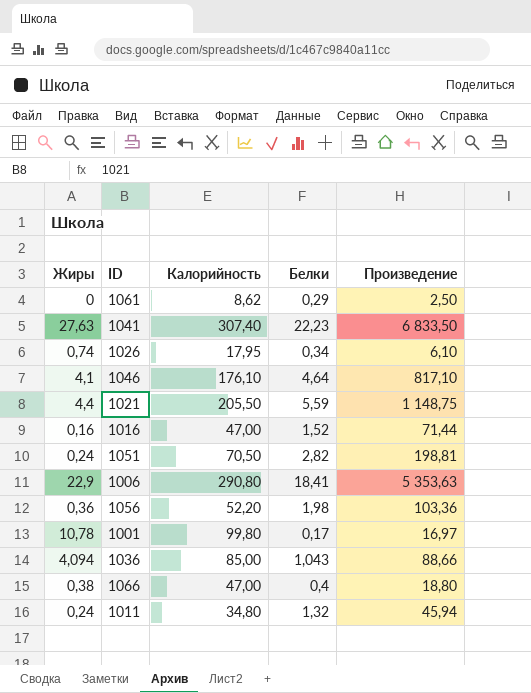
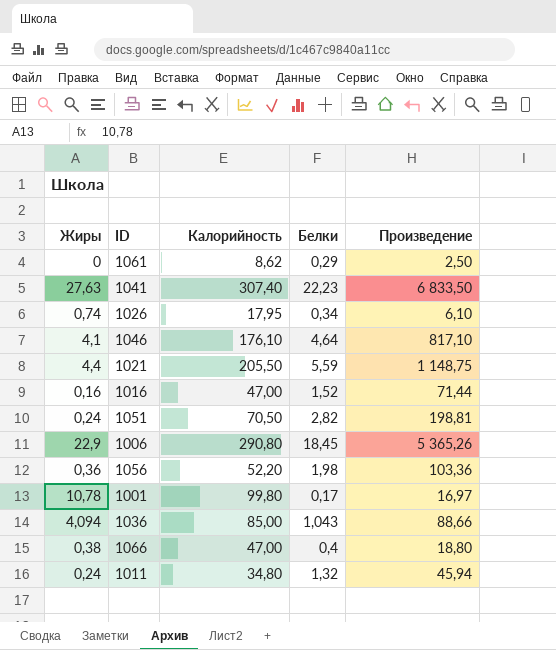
1006 | Белки: 18,41 -> 18,45
1006 | Произведение: 5 353,63 -> 5 365,26

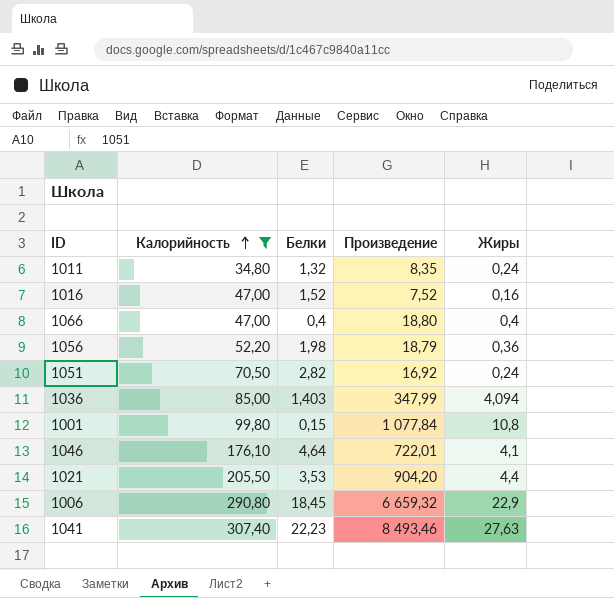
filter: none -> Калорийность >= 34,80
row order: none -> Калорийность ascending
column Произведение | formula: [Калорийность] * [Белки] -> [Калорийность] * [Жиры]
column Жиры | position: 1 -> 5
1066 | Жиры: 0,38 -> 0,4
1036 | Белки: 1,043 -> 1,403
1001 | Белки: 0,17 -> 0,15
1001 | Жиры: 10,78 -> 10,8
1021 | Белки: 5,59 -> 3,53

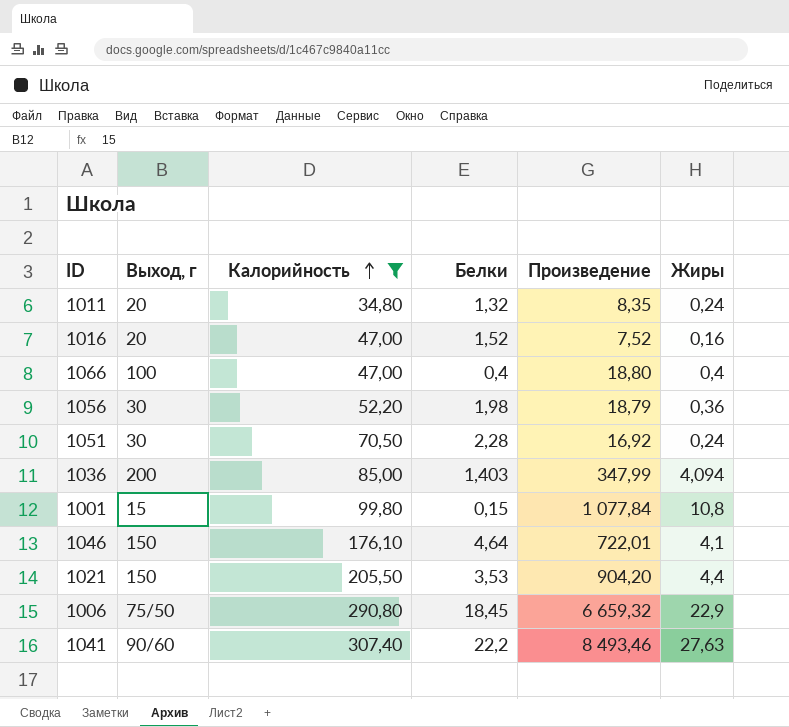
column Выход, г | position: none -> 2
1051 | Белки: 2,82 -> 2,28
1041 | Белки: 22,23 -> 22,2

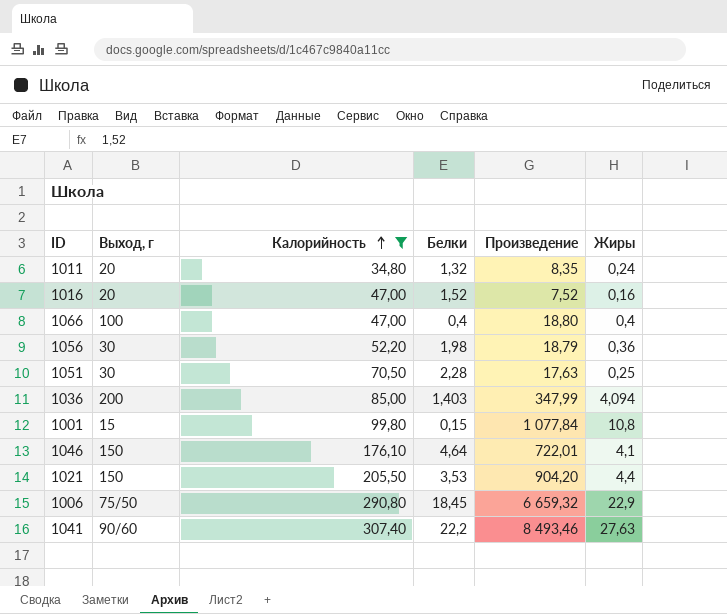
1051 | Произведение: 16,92 -> 17,63
1051 | Жиры: 0,24 -> 0,25

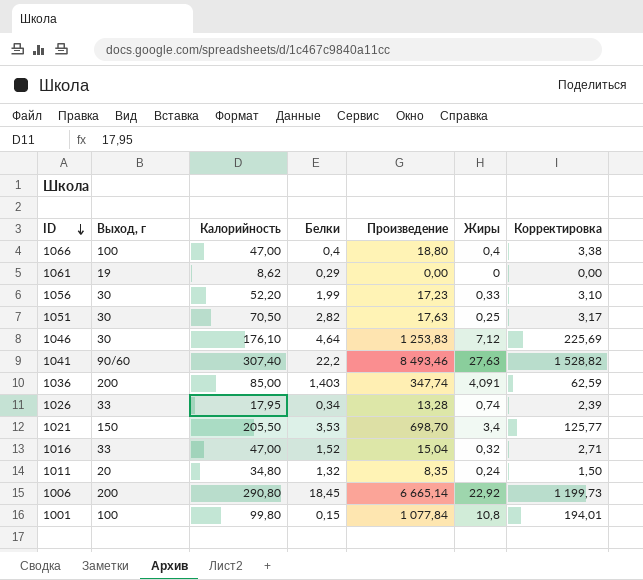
filter: Калорийность >= 34,80 -> none
row order: Калорийность ascending -> ID descending
column Корректировка | formula: none -> [Произведение] * 0,18
1056 | Белки: 1,98 -> 1,99
1056 | Произведение: 18,79 -> 17,23
1056 | Жиры: 0,36 -> 0,33
1051 | Белки: 2,28 -> 2,82
1046 | Выход, г: 150 -> 30
1046 | Произведение: 722,01 -> 1 253,83
1046 | Жиры: 4,1 -> 7,12
1036 | Произведение: 347,99 -> 347,74
1036 | Жиры: 4,094 -> 4,091
1021 | Произведение: 904,20 -> 698,70
1021 | Жиры: 4,4 -> 3,4
1016 | Выход, г: 20 -> 33
1016 | Произведение: 7,52 -> 15,04
1016 | Жиры: 0,16 -> 0,32
1006 | Выход, г: 75/50 -> 200
1006 | Произведение: 6 659,32 -> 6 665,14
1006 | Жиры: 22,9 -> 22,92
1001 | Выход, г: 15 -> 100

